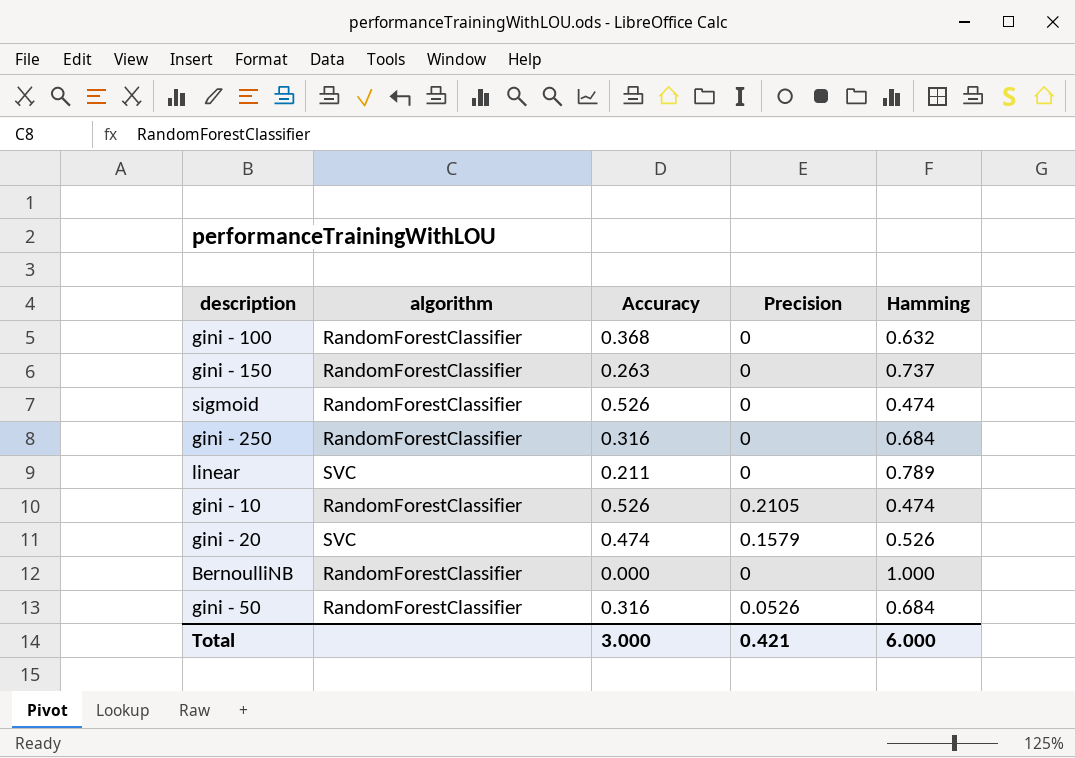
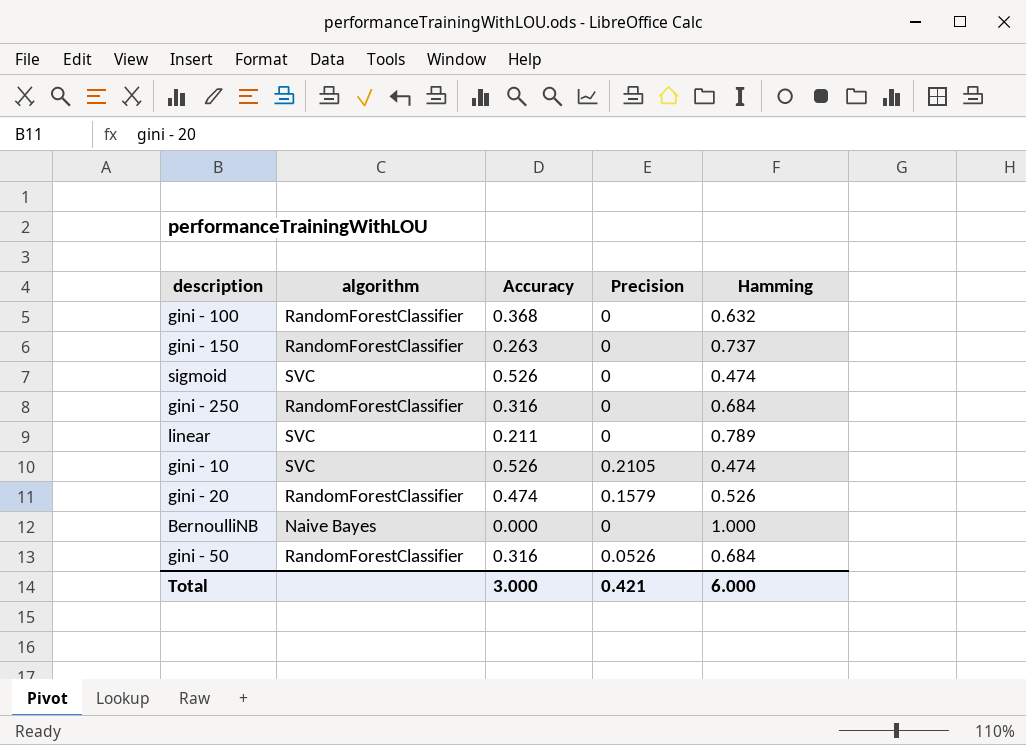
sigmoid | algorithm: RandomForestClassifier -> SVC
gini - 10 | algorithm: RandomForestClassifier -> SVC
gini - 20 | algorithm: SVC -> RandomForestClassifier
BernoulliNB | algorithm: RandomForestClassifier -> Naive Bayes

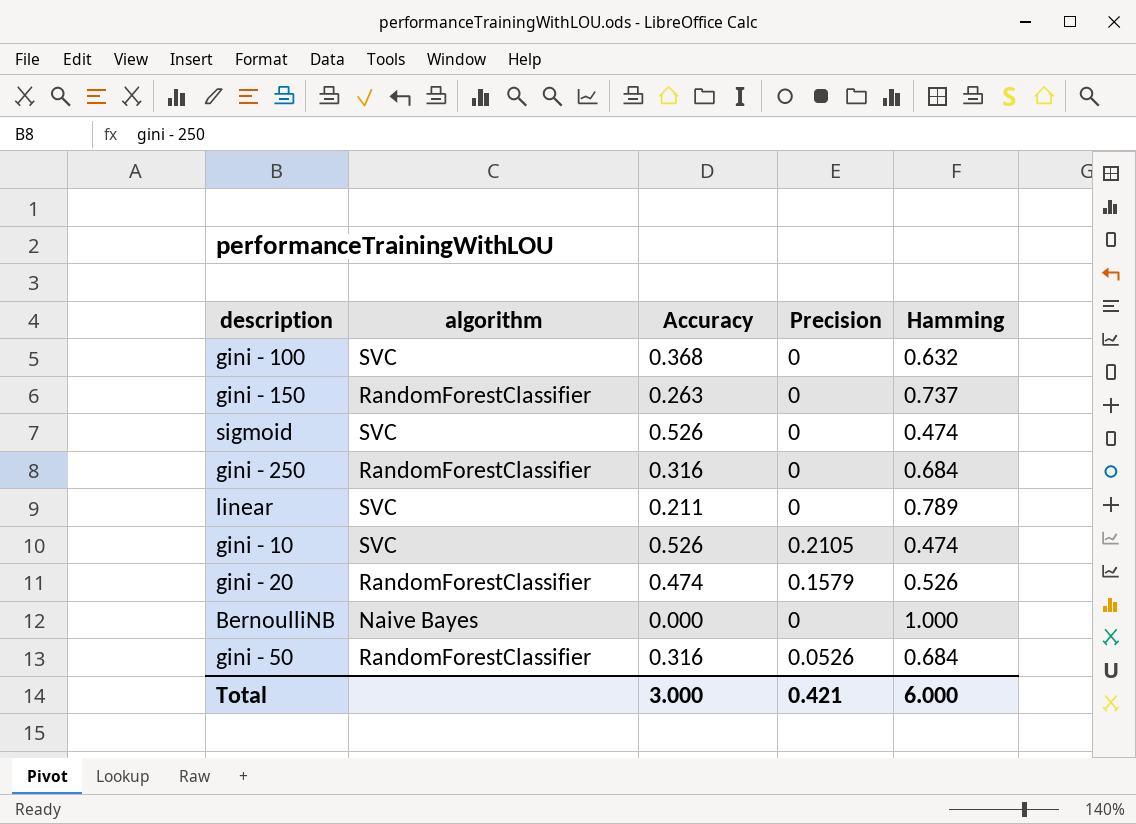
gini - 100 | algorithm: RandomForestClassifier -> SVC

